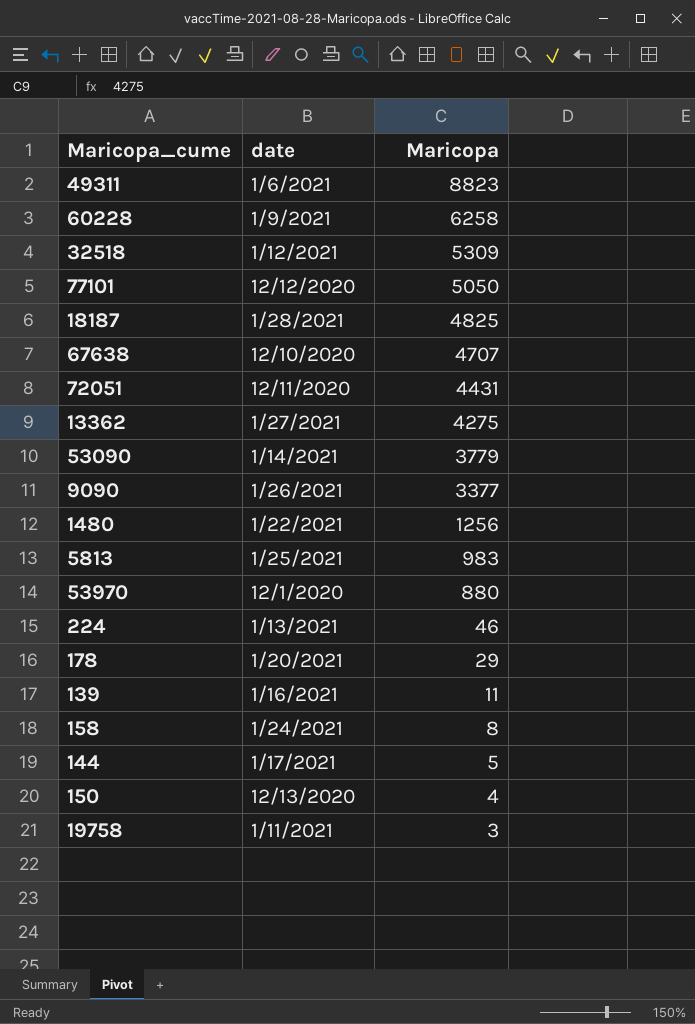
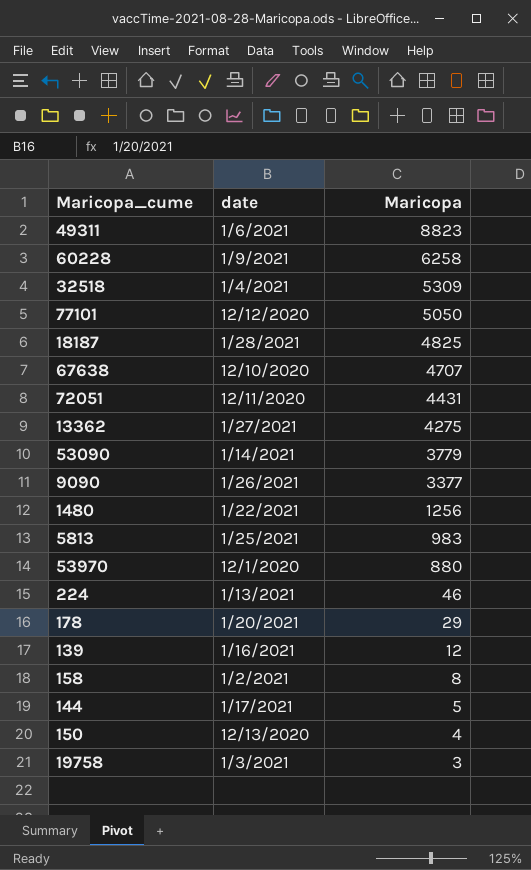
32518 | date: 1/12/2021 -> 1/4/2021
139 | Maricopa: 11 -> 12
158 | date: 1/24/2021 -> 1/2/2021
19758 | date: 1/11/2021 -> 1/3/2021

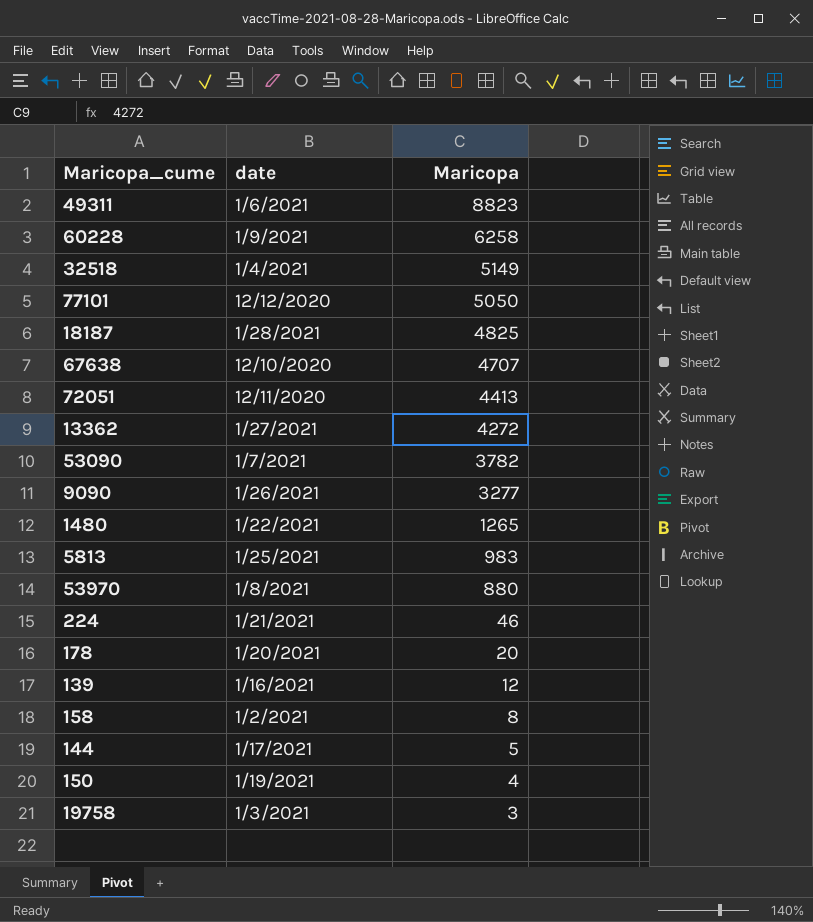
32518 | Maricopa: 5309 -> 5149
72051 | Maricopa: 4431 -> 4413
13362 | Maricopa: 4275 -> 4272
53090 | date: 1/14/2021 -> 1/7/2021
53090 | Maricopa: 3779 -> 3782
9090 | Maricopa: 3377 -> 3277
1480 | Maricopa: 1256 -> 1265
53970 | date: 12/1/2020 -> 1/8/2021
224 | date: 1/13/2021 -> 1/21/2021
178 | Maricopa: 29 -> 20
150 | date: 12/13/2020 -> 1/19/2021

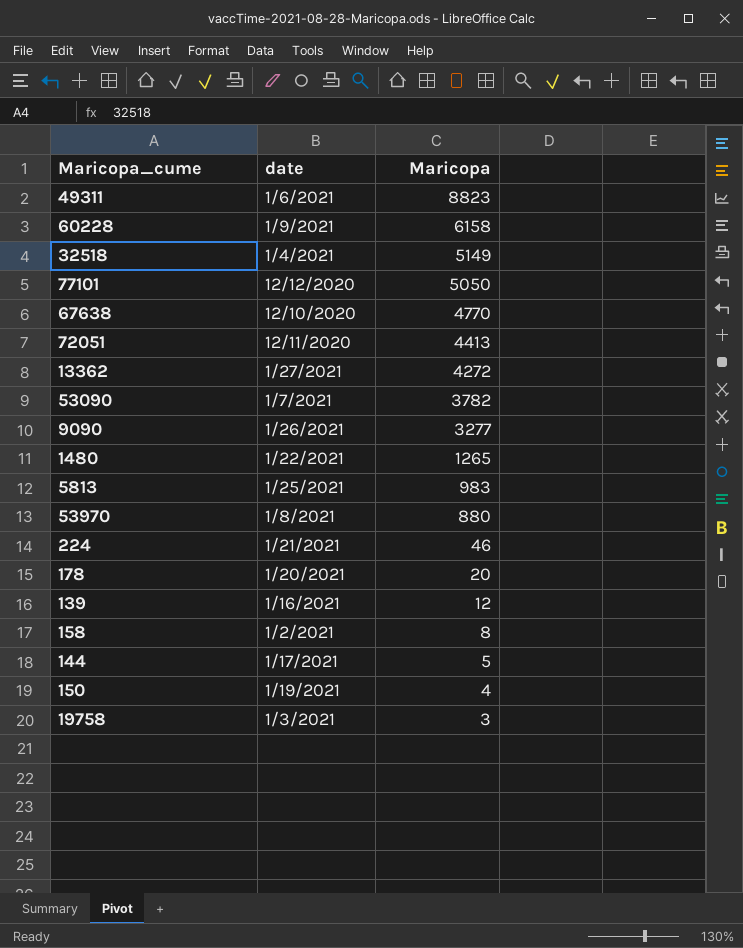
row 18187: 1/28/2021 | 4825 -> none
60228 | Maricopa: 6258 -> 6158
67638 | Maricopa: 4707 -> 4770

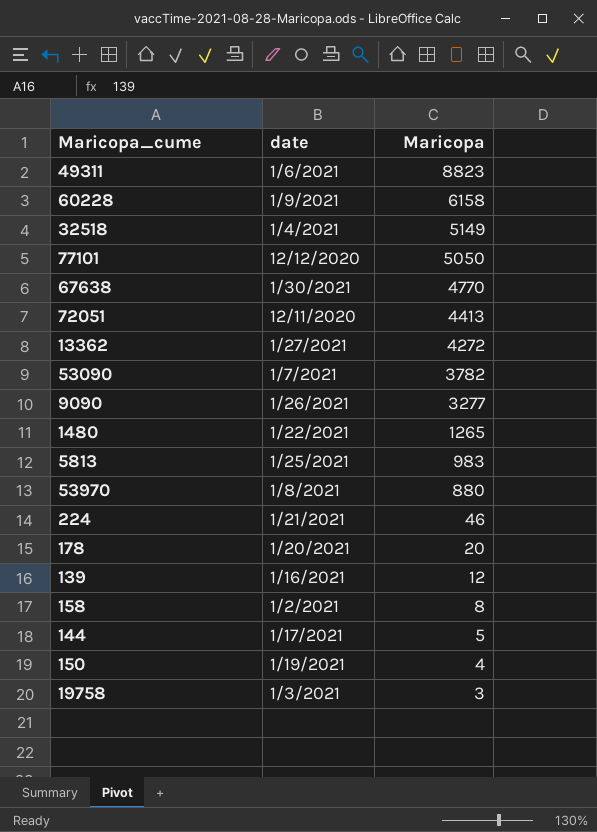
67638 | date: 12/10/2020 -> 1/30/2021

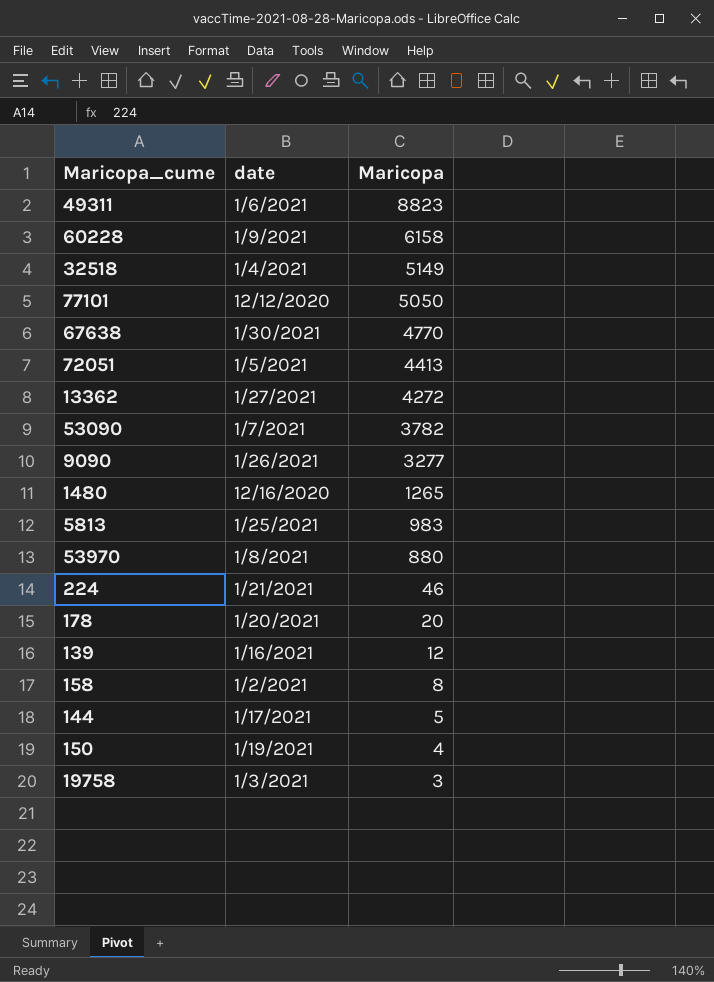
72051 | date: 12/11/2020 -> 1/5/2021
1480 | date: 1/22/2021 -> 12/16/2020

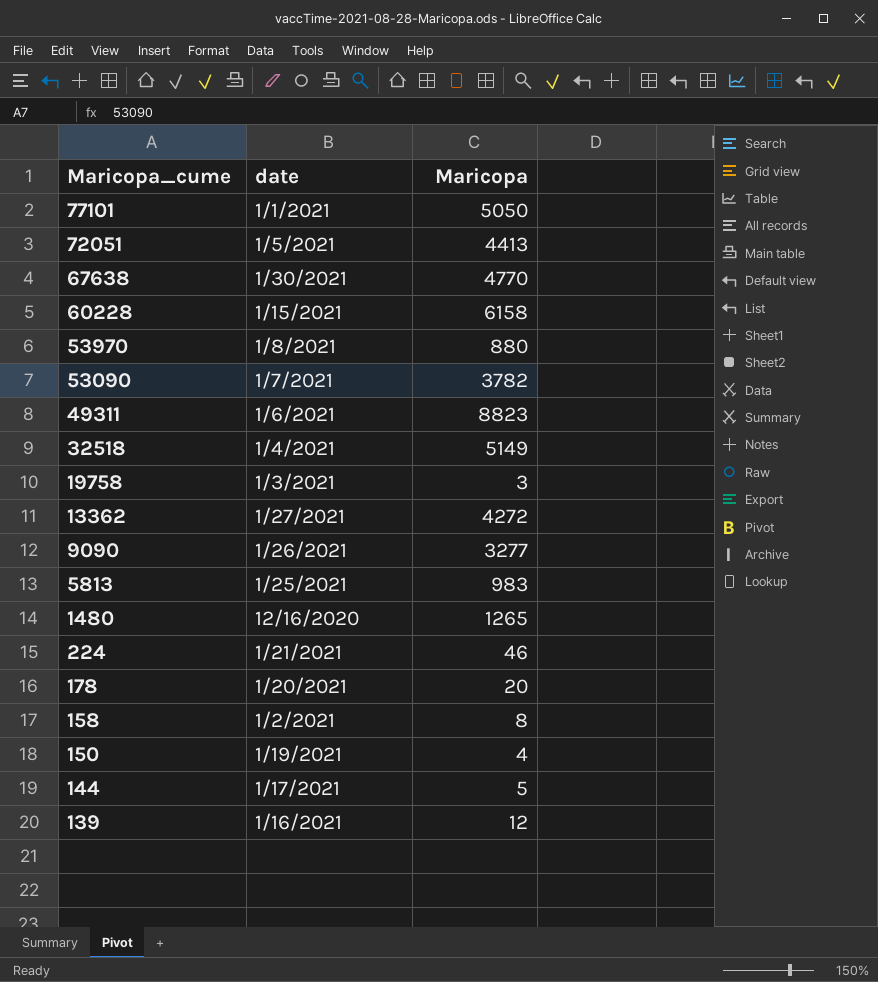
row order: Maricopa descending -> Maricopa_cume descending
77101 | date: 12/12/2020 -> 1/1/2021
60228 | date: 1/9/2021 -> 1/15/2021

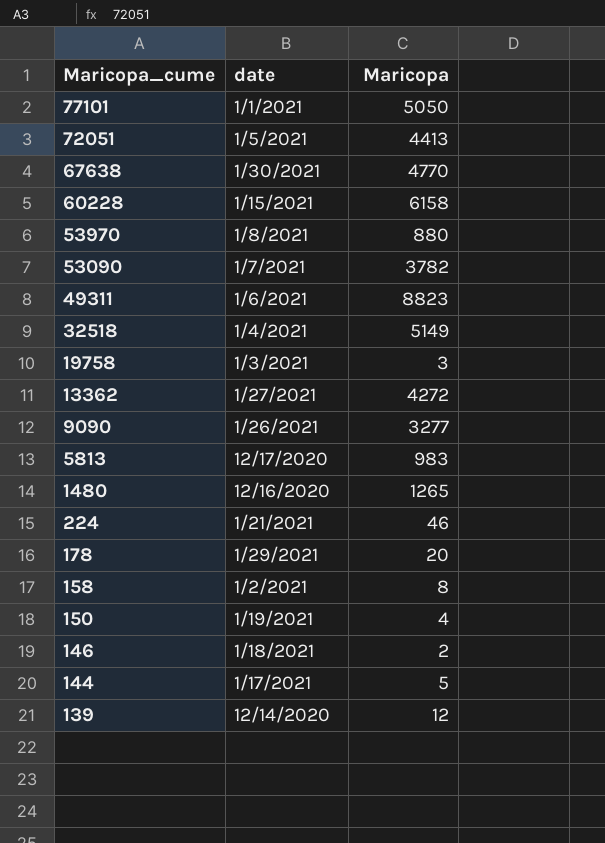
5813 | date: 1/25/2021 -> 12/17/2020
178 | date: 1/20/2021 -> 1/29/2021
row 146: none -> 1/18/2021 | 2
139 | date: 1/16/2021 -> 12/14/2020

